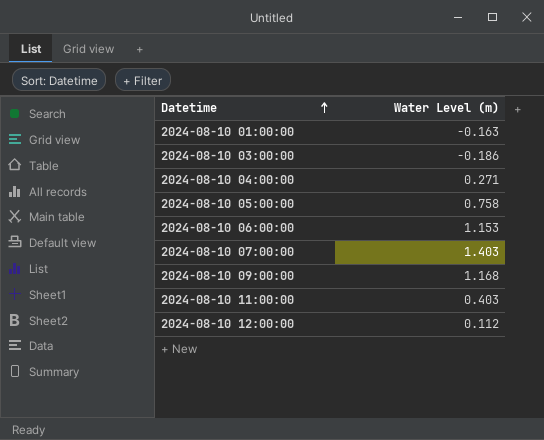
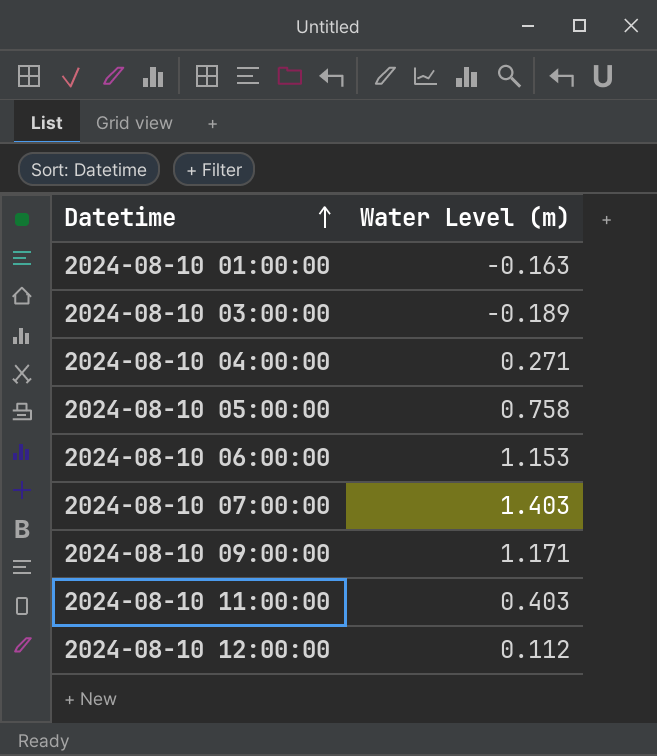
2024-08-10 03:00:00 | Water Level (m): -0.186 -> -0.189
2024-08-10 09:00:00 | Water Level (m): 1.168 -> 1.171

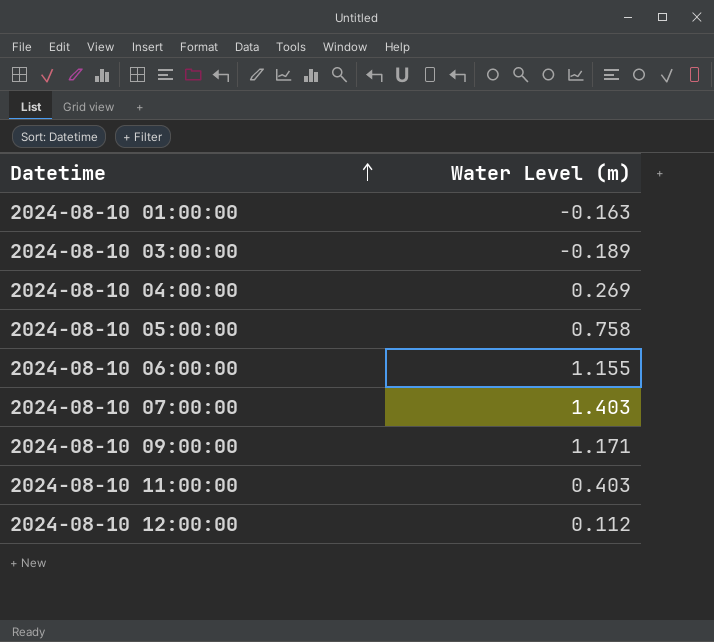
2024-08-10 04:00:00 | Water Level (m): 0.271 -> 0.269
2024-08-10 06:00:00 | Water Level (m): 1.153 -> 1.155

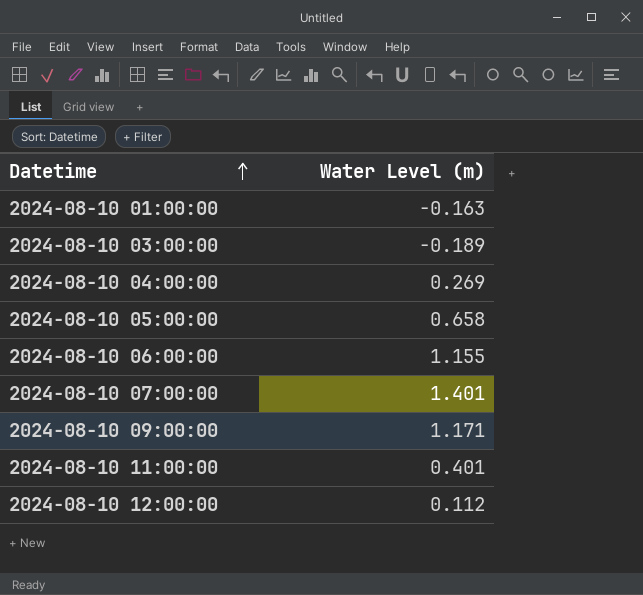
2024-08-10 05:00:00 | Water Level (m): 0.758 -> 0.658
2024-08-10 07:00:00 | Water Level (m): 1.403 -> 1.401
2024-08-10 11:00:00 | Water Level (m): 0.403 -> 0.401

